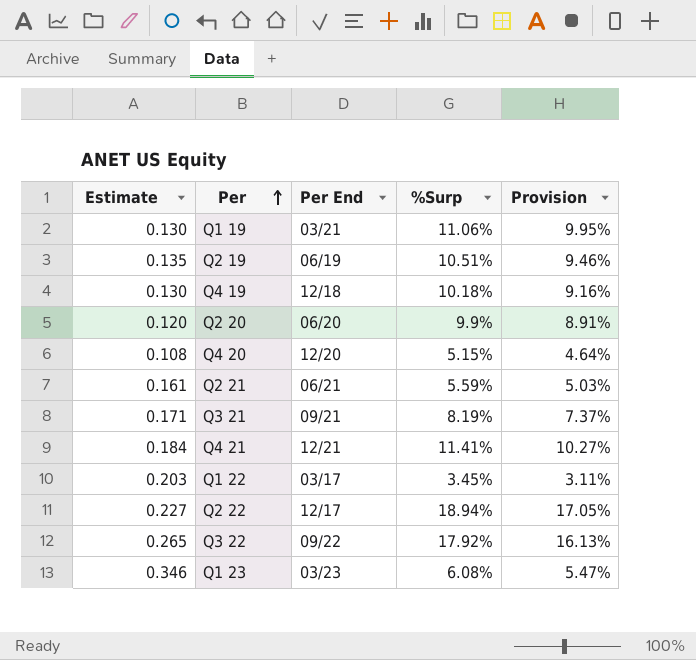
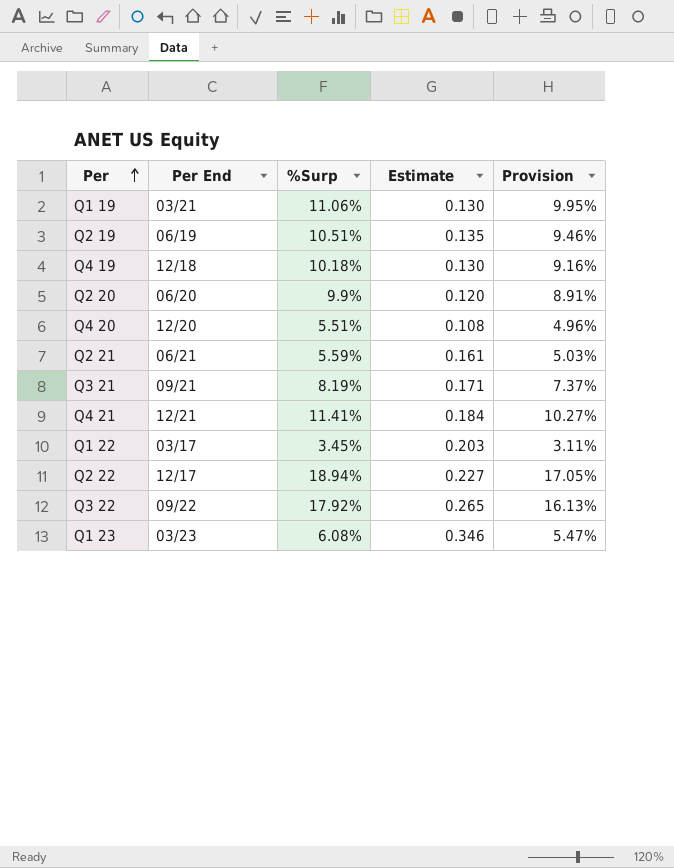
column Estimate | position: 1 -> 4
Q4 20 | %Surp: 5.15% -> 5.51%
Q4 20 | Provision: 4.64% -> 4.96%

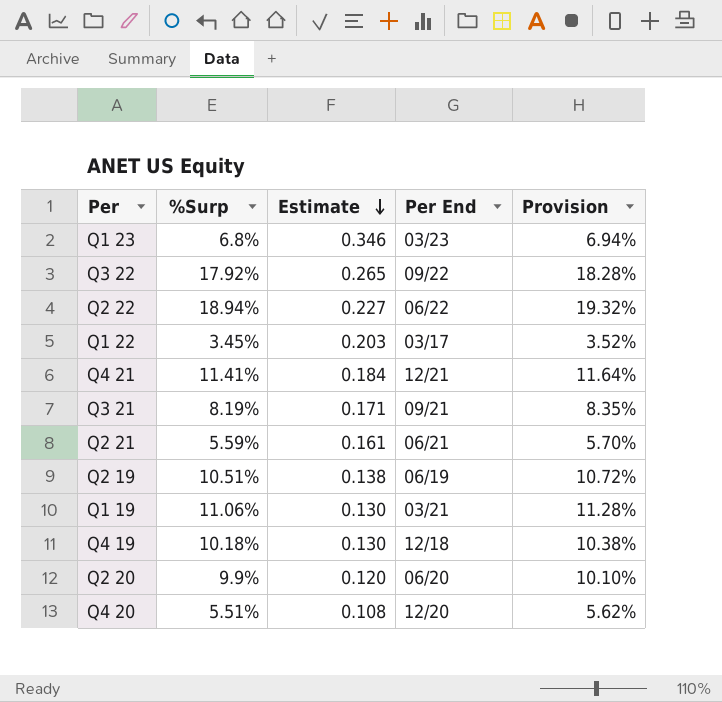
row order: Per ascending -> Estimate descending
column Per End | position: 2 -> 4
column Provision | formula: [%Surp] * 0.9 -> [%Surp] * 1.02
Q1 23 | %Surp: 6.08% -> 6.8%
Q2 22 | Per End: 12/17 -> 06/22
Q2 19 | Estimate: 0.135 -> 0.138

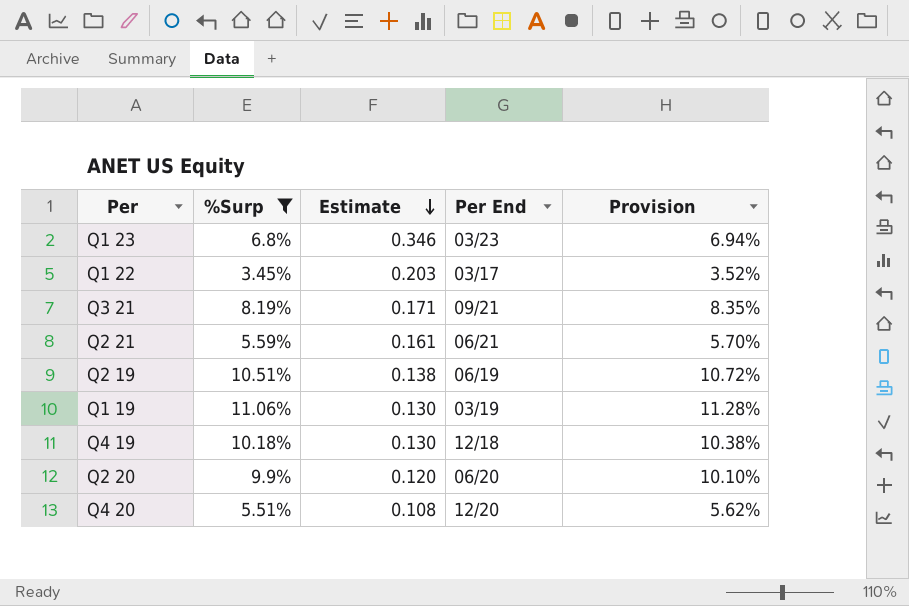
filter: none -> %Surp <= 11.06%
Q1 19 | Per End: 03/21 -> 03/19

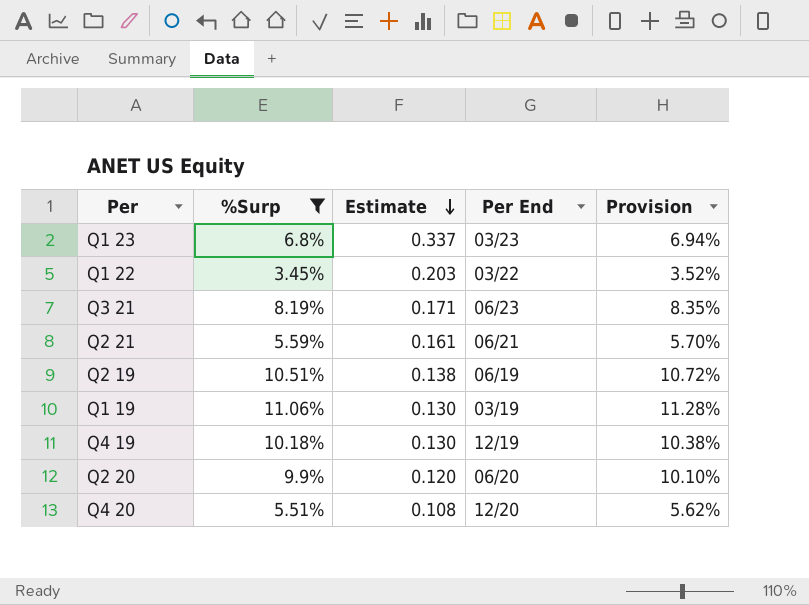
Q1 23 | Estimate: 0.346 -> 0.337
Q1 22 | Per End: 03/17 -> 03/22
Q3 21 | Per End: 09/21 -> 06/23
Q4 19 | Per End: 12/18 -> 12/19

